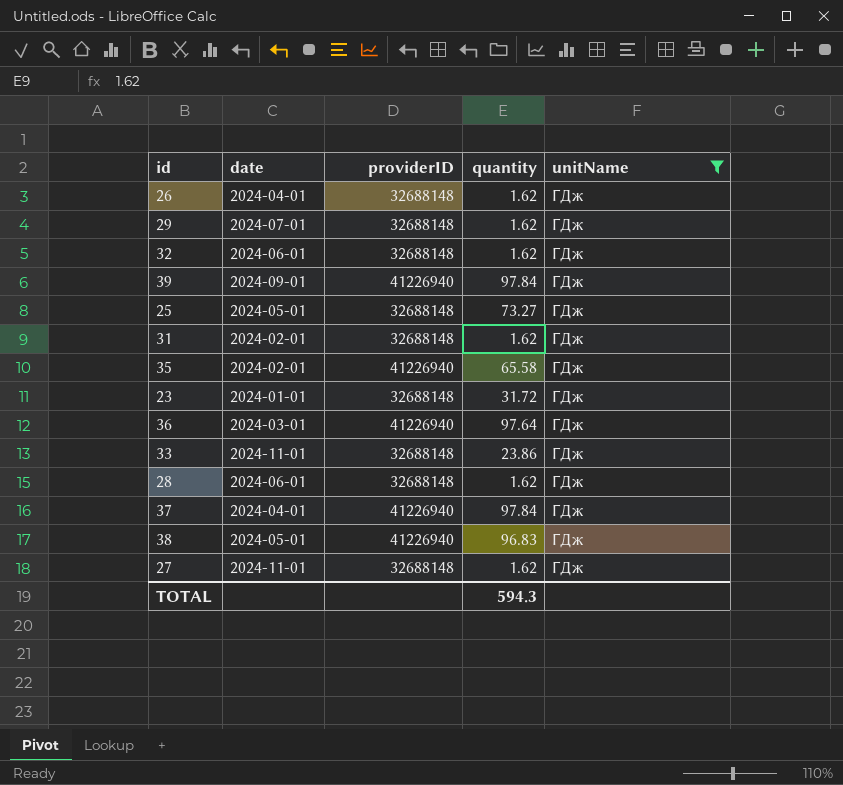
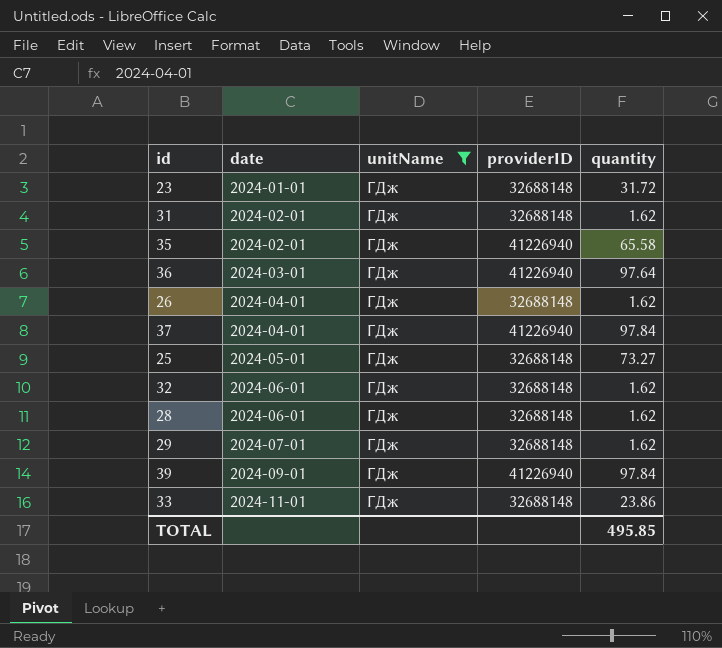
row order: none -> date ascending
column unitName | position: 5 -> 3
row 38: 2024-05-01 | 41226940 | 96.83 | ГДж -> none
row 27: 2024-11-01 | 32688148 | 1.62 | ГДж -> none
TOTAL | quantity: 594.3 -> 495.85

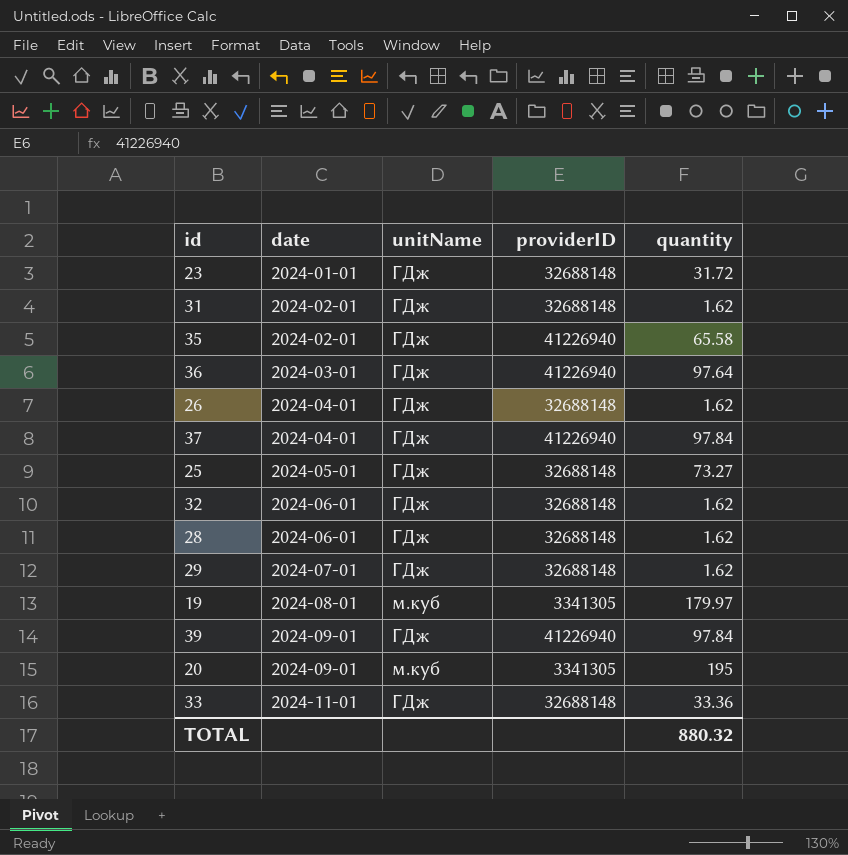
filter: unitName = ГДж -> none
33 | quantity: 23.86 -> 33.36
TOTAL | quantity: 495.85 -> 880.32

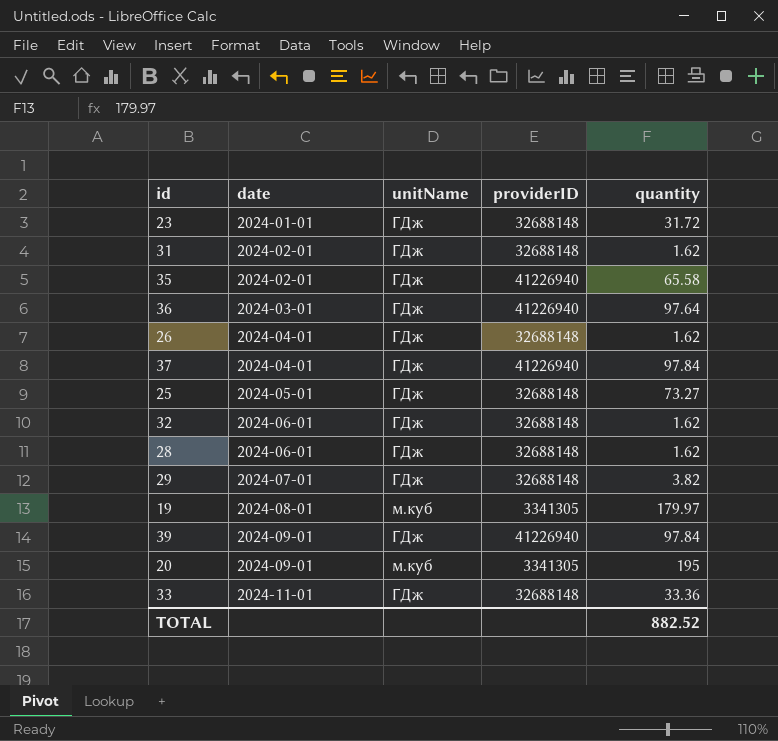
29 | quantity: 1.62 -> 3.82
TOTAL | quantity: 880.32 -> 882.52

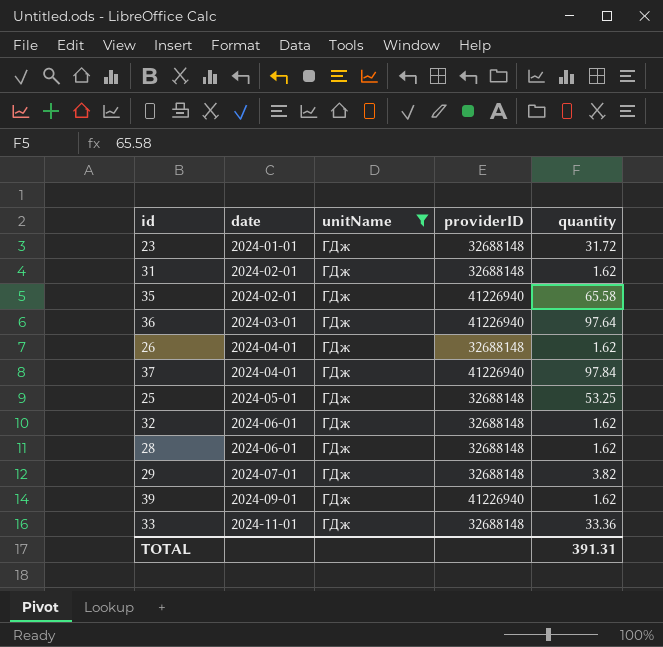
filter: none -> unitName = ГДж
25 | quantity: 73.27 -> 53.25
39 | quantity: 97.84 -> 1.62
TOTAL | quantity: 882.52 -> 391.31

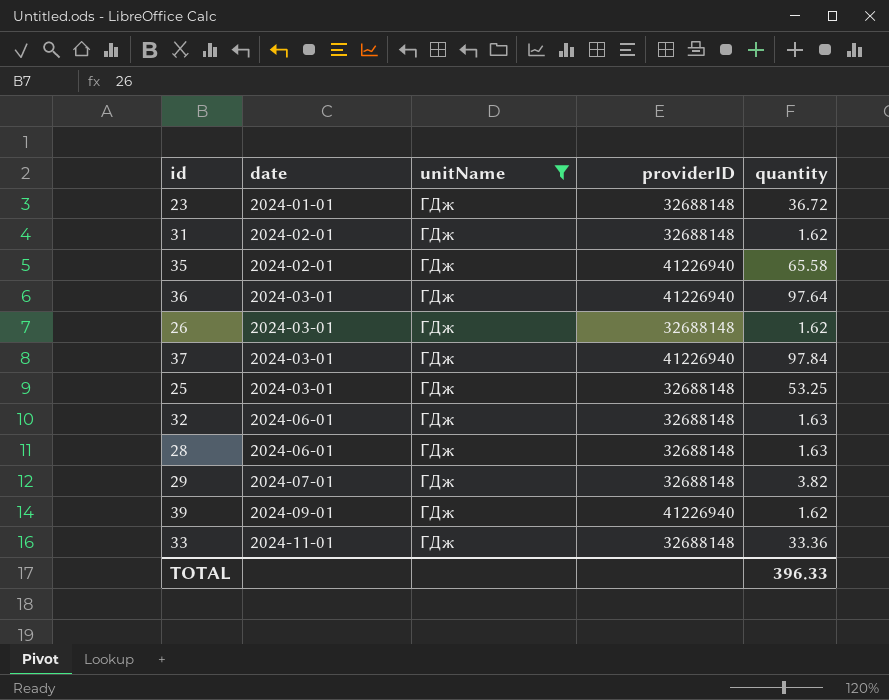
23 | quantity: 31.72 -> 36.72
26 | date: 2024-04-01 -> 2024-03-01
37 | date: 2024-04-01 -> 2024-03-01
25 | date: 2024-05-01 -> 2024-03-01
32 | quantity: 1.62 -> 1.63
28 | quantity: 1.62 -> 1.63
TOTAL | quantity: 391.31 -> 396.33

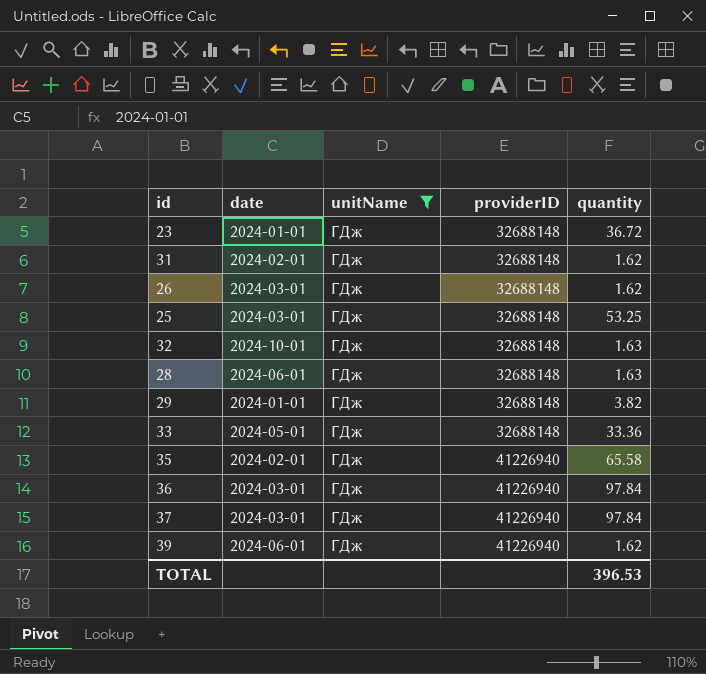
row order: date ascending -> providerID ascending
32 | date: 2024-06-01 -> 2024-10-01
29 | date: 2024-07-01 -> 2024-01-01
33 | date: 2024-11-01 -> 2024-05-01
36 | quantity: 97.64 -> 97.84
39 | date: 2024-09-01 -> 2024-06-01
TOTAL | quantity: 396.33 -> 396.53

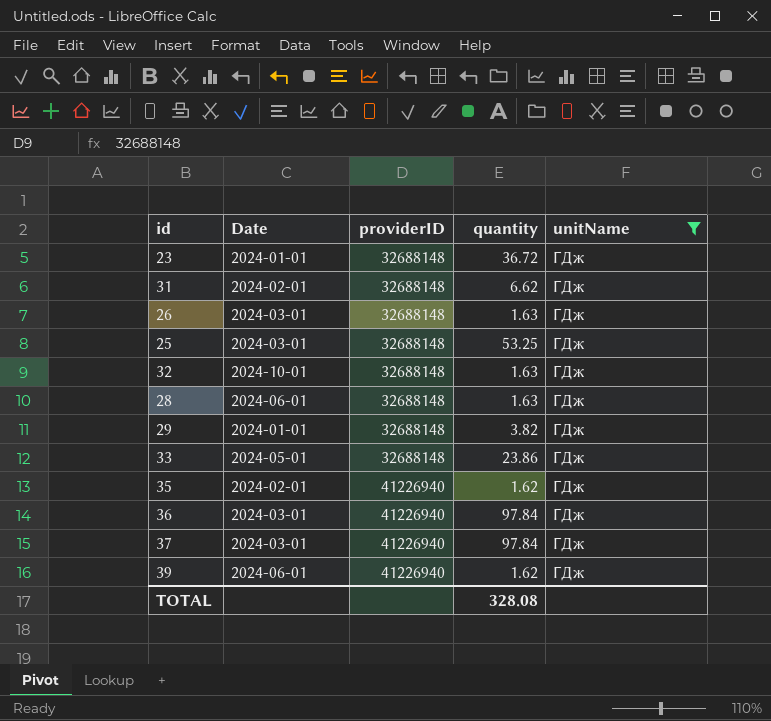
column name: date -> Date
column unitName | position: 3 -> 5
31 | quantity: 1.62 -> 6.62
26 | quantity: 1.62 -> 1.63
33 | quantity: 33.36 -> 23.86
35 | quantity: 65.58 -> 1.62
TOTAL | quantity: 396.53 -> 328.08

